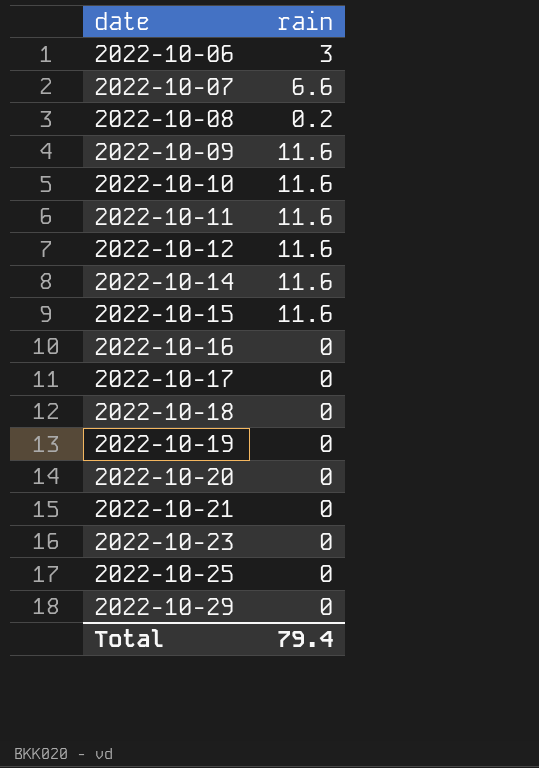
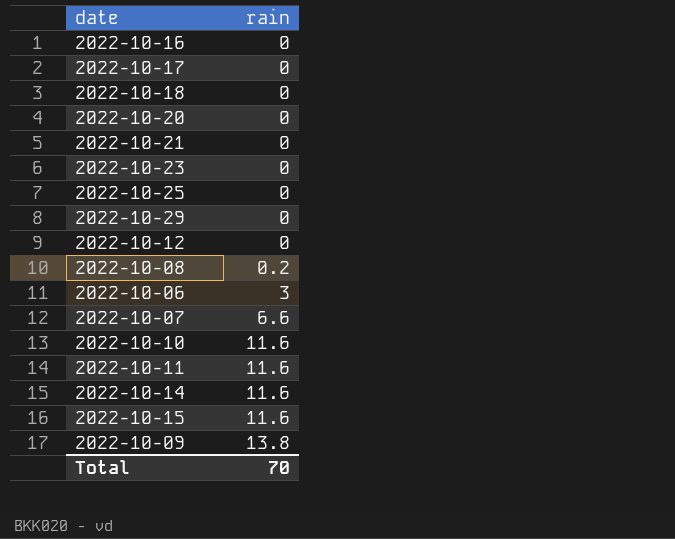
row order: date ascending -> rain ascending
row 2022-10-19: 0 -> none
2022-10-12 | rain: 11.6 -> 0
2022-10-09 | rain: 11.6 -> 13.8
Total | rain: 79.4 -> 70

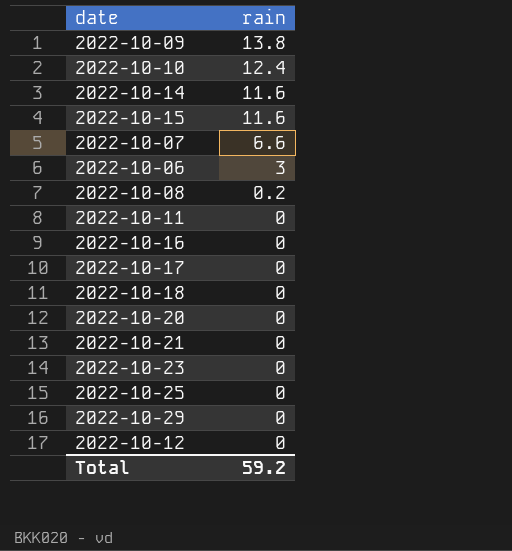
row order: rain ascending -> rain descending
2022-10-10 | rain: 11.6 -> 12.4
2022-10-11 | rain: 11.6 -> 0
Total | rain: 70 -> 59.2

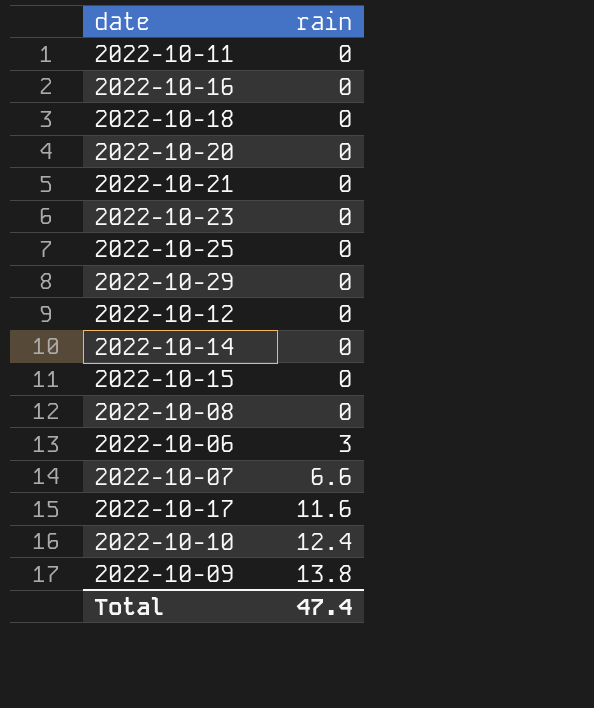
row order: rain descending -> rain ascending
2022-10-14 | rain: 11.6 -> 0
2022-10-15 | rain: 11.6 -> 0
2022-10-08 | rain: 0.2 -> 0
2022-10-17 | rain: 0 -> 11.6
Total | rain: 59.2 -> 47.4

